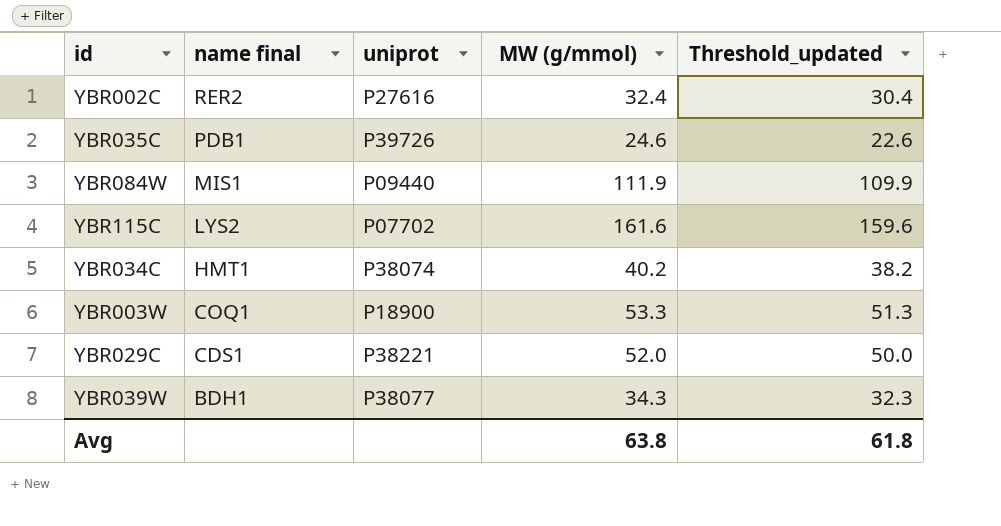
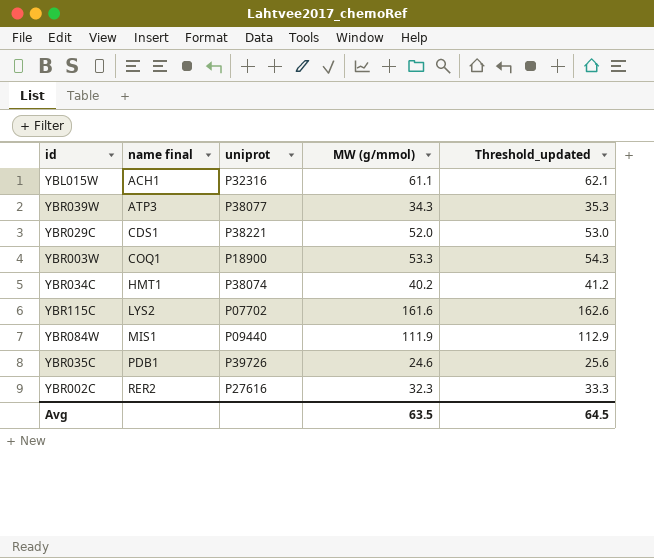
row order: name final descending -> name final ascending
column Threshold_updated | formula: [MW (g/mmol)] - 2 -> [MW (g/mmol)] + 1
row YBL015W: none -> ACH1 | P32316 | 61.1 | 62.1
YBR039W | name final: BDH1 -> ATP3
YBR002C | MW (g/mmol): 32.4 -> 32.3
Avg | MW (g/mmol): 63.8 -> 63.5
Avg | Threshold_updated: 61.8 -> 64.5

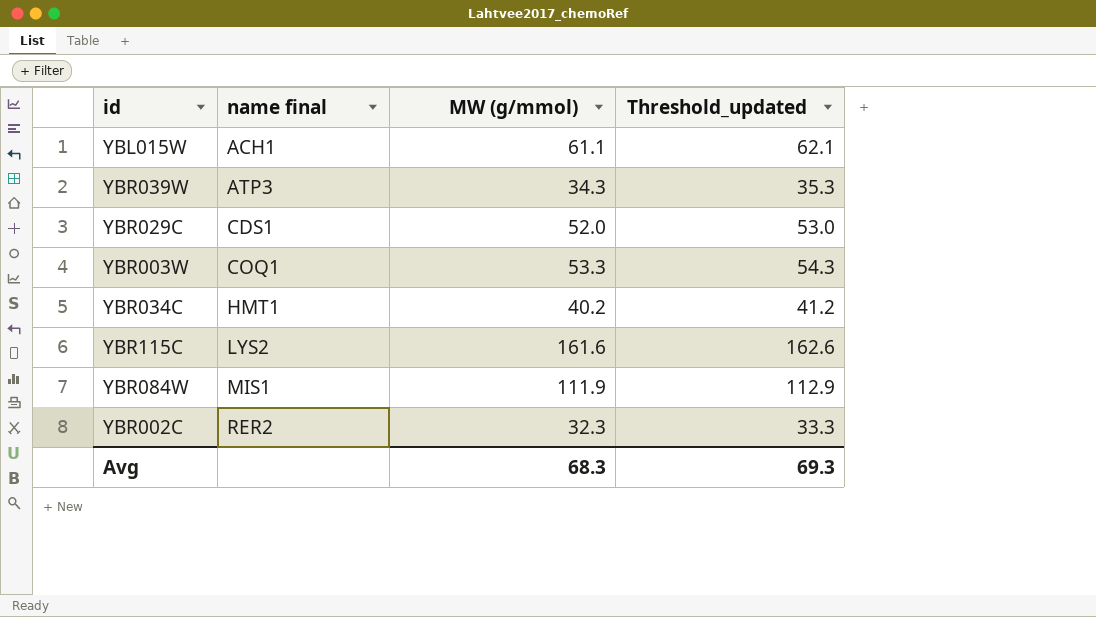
column uniprot | position: 3 -> none
row YBR035C: PDB1 | P39726 | 24.6 | 25.6 -> none
Avg | MW (g/mmol): 63.5 -> 68.3
Avg | Threshold_updated: 64.5 -> 69.3

